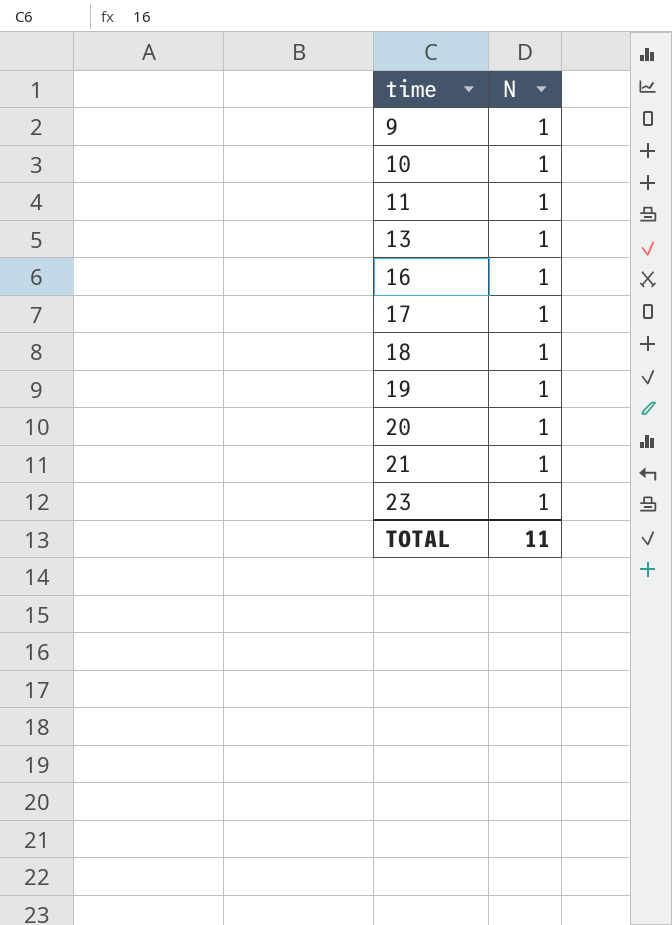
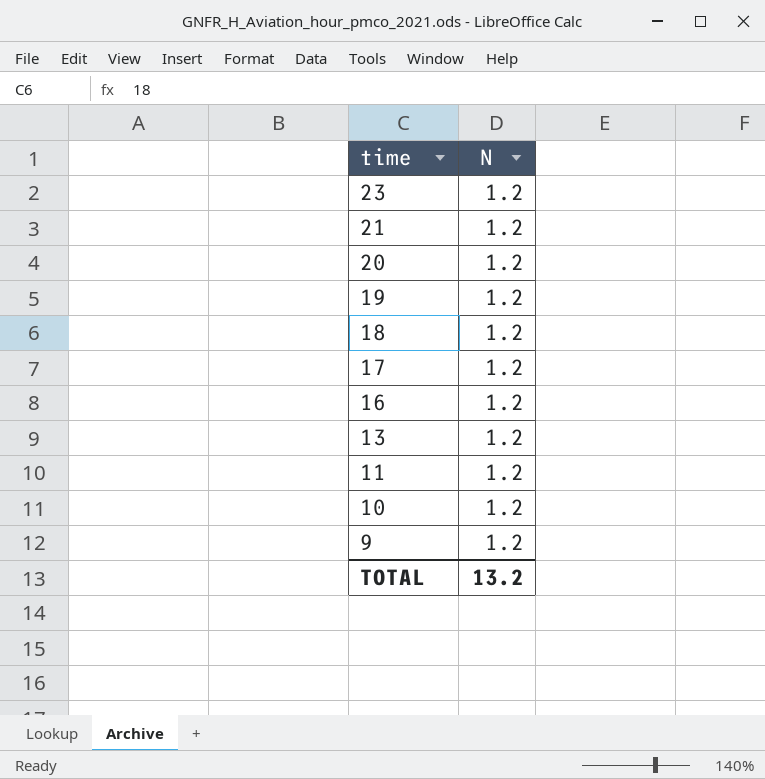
row order: time ascending -> time descending
23 | N: 1 -> 1.2
21 | N: 1 -> 1.2
20 | N: 1 -> 1.2
19 | N: 1 -> 1.2
18 | N: 1 -> 1.2
17 | N: 1 -> 1.2
16 | N: 1 -> 1.2
13 | N: 1 -> 1.2
11 | N: 1 -> 1.2
10 | N: 1 -> 1.2
9 | N: 1 -> 1.2
TOTAL | N: 11 -> 13.2

